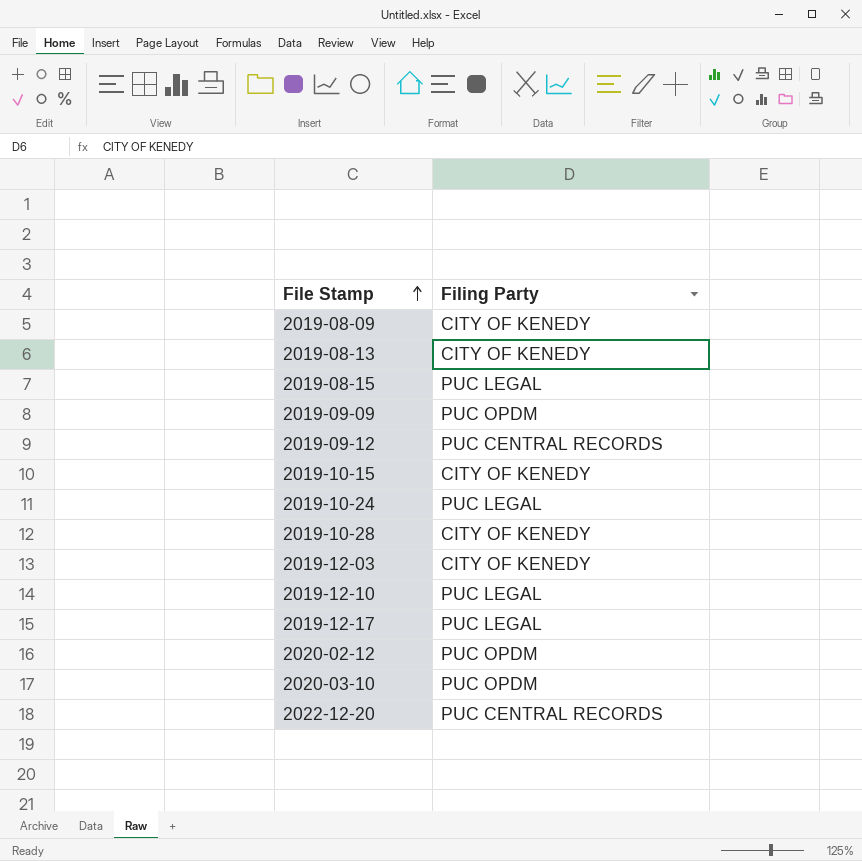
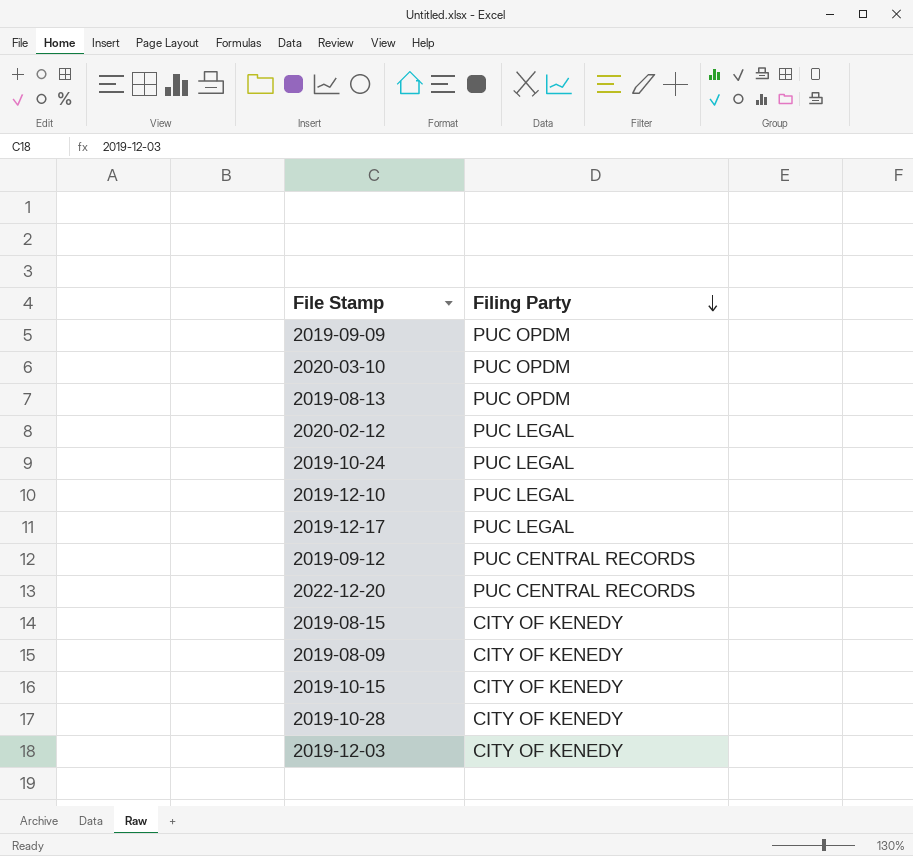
row order: File Stamp ascending -> Filing Party descending
2019-08-13 | Filing Party: CITY OF KENEDY -> PUC OPDM
2020-02-12 | Filing Party: PUC OPDM -> PUC LEGAL
2019-08-15 | Filing Party: PUC LEGAL -> CITY OF KENEDY

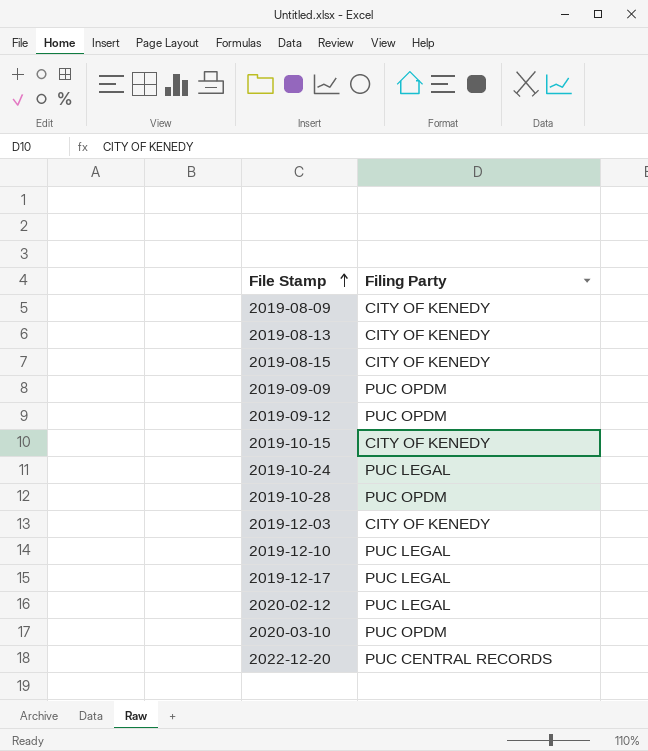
row order: Filing Party descending -> File Stamp ascending
2019-08-13 | Filing Party: PUC OPDM -> CITY OF KENEDY
2019-09-12 | Filing Party: PUC CENTRAL RECORDS -> PUC OPDM
2019-10-28 | Filing Party: CITY OF KENEDY -> PUC OPDM

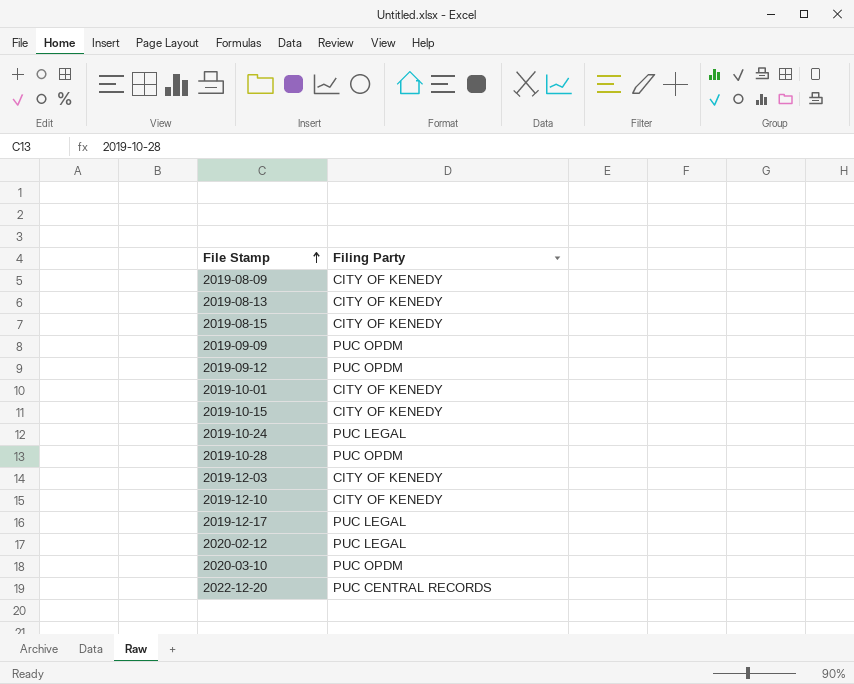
row 2019-10-01: none -> CITY OF KENEDY
2019-12-10 | Filing Party: PUC LEGAL -> CITY OF KENEDY

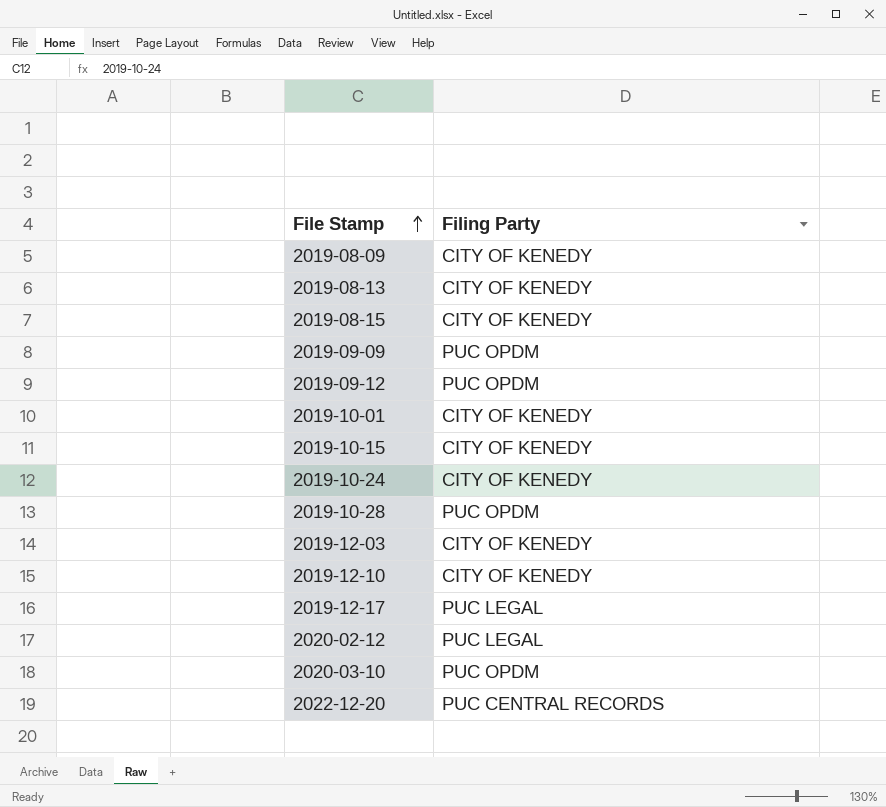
2019-10-24 | Filing Party: PUC LEGAL -> CITY OF KENEDY

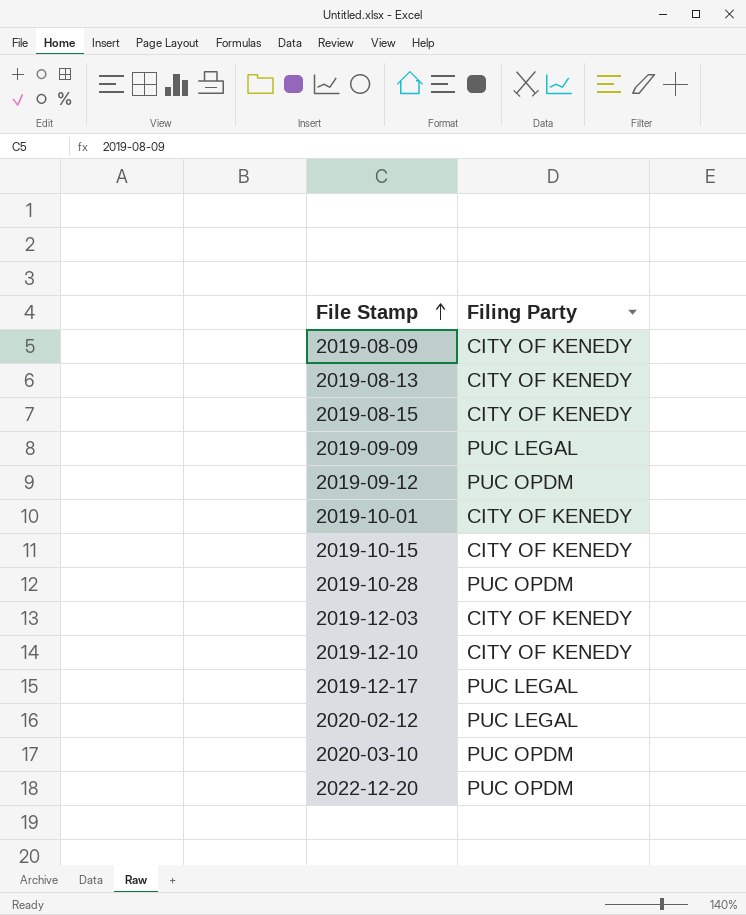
row 2019-10-24: CITY OF KENEDY -> none
2019-09-09 | Filing Party: PUC OPDM -> PUC LEGAL
2022-12-20 | Filing Party: PUC CENTRAL RECORDS -> PUC OPDM

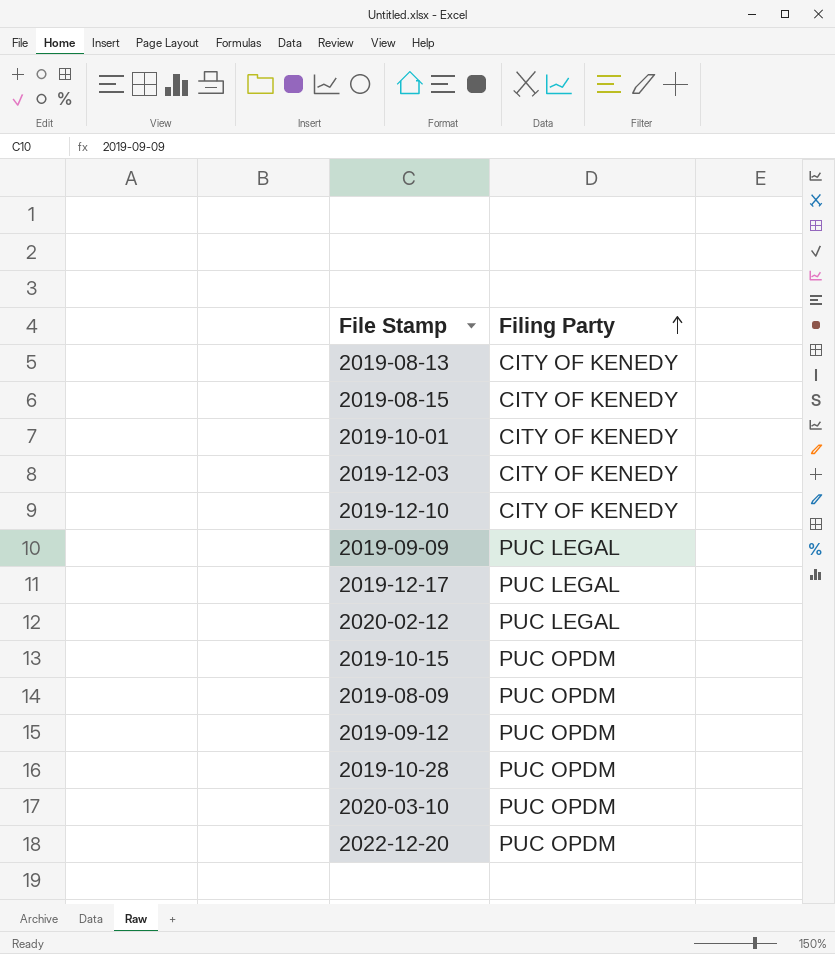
row order: File Stamp ascending -> Filing Party ascending
2019-10-15 | Filing Party: CITY OF KENEDY -> PUC OPDM
2019-08-09 | Filing Party: CITY OF KENEDY -> PUC OPDM

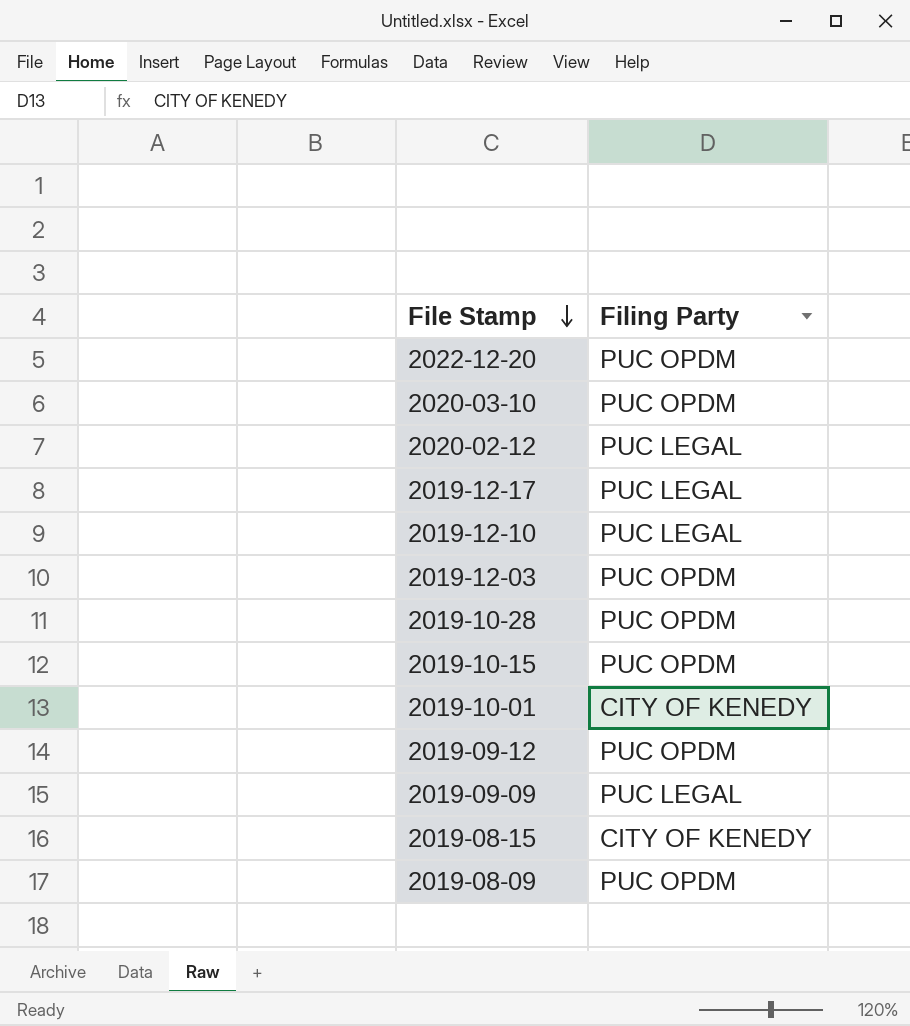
row order: Filing Party ascending -> File Stamp descending
row 2019-08-13: CITY OF KENEDY -> none
2019-12-10 | Filing Party: CITY OF KENEDY -> PUC LEGAL
2019-12-03 | Filing Party: CITY OF KENEDY -> PUC OPDM

